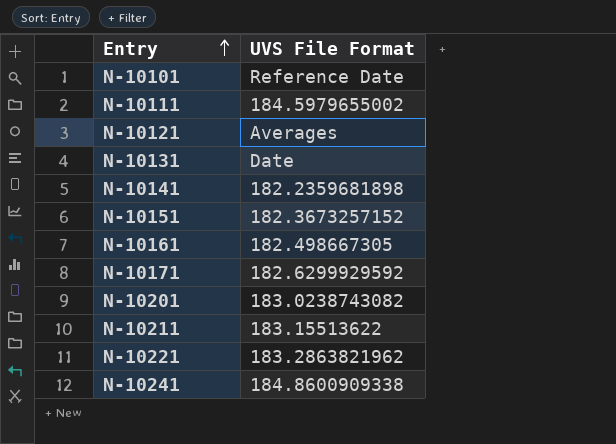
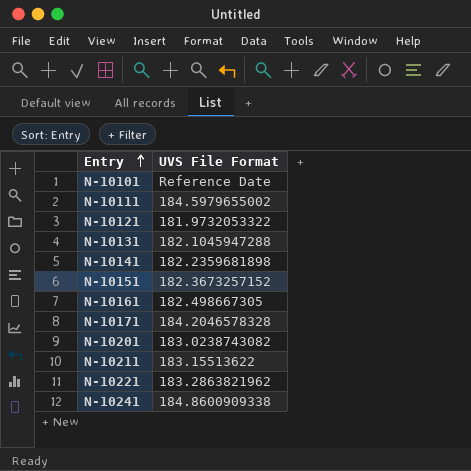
N-10121 | UVS File Format: Averages -> 181.9732053322
N-10131 | UVS File Format: Date -> 182.1045947288
N-10171 | UVS File Format: 182.6299929592 -> 184.2046578328

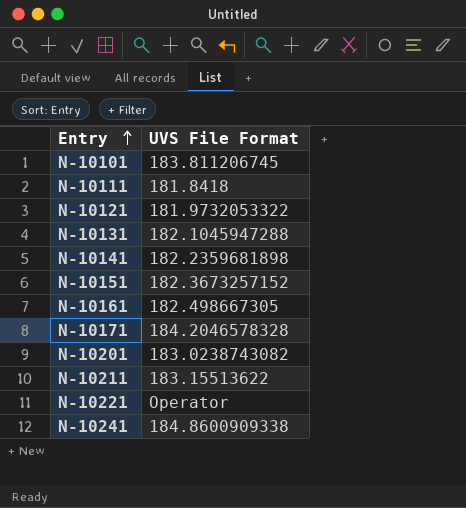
N-10101 | UVS File Format: Reference Date -> 183.811206745
N-10111 | UVS File Format: 184.5979655002 -> 181.8418
N-10221 | UVS File Format: 183.2863821962 -> Operator

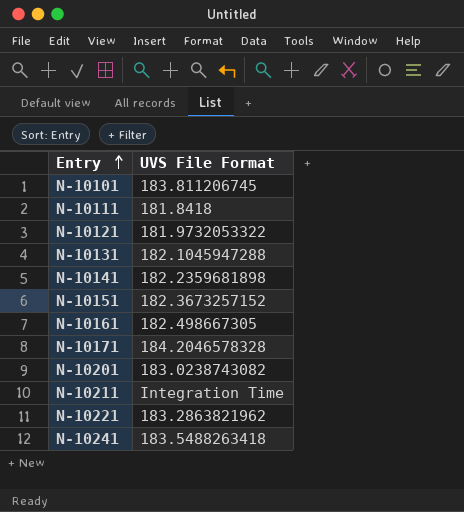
N-10211 | UVS File Format: 183.15513622 -> Integration Time
N-10221 | UVS File Format: Operator -> 183.2863821962
N-10241 | UVS File Format: 184.8600909338 -> 183.5488263418

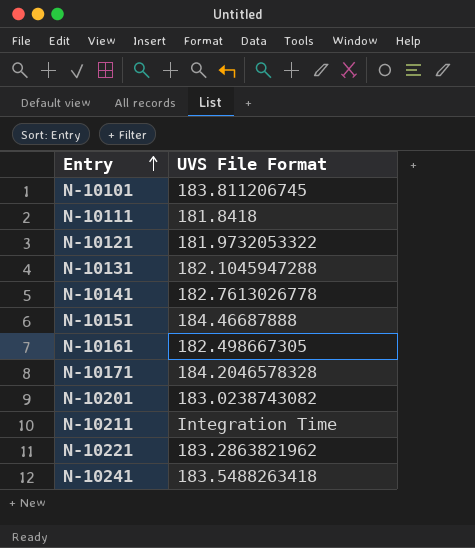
N-10141 | UVS File Format: 182.2359681898 -> 182.7613026778
N-10151 | UVS File Format: 182.3673257152 -> 184.46687888

